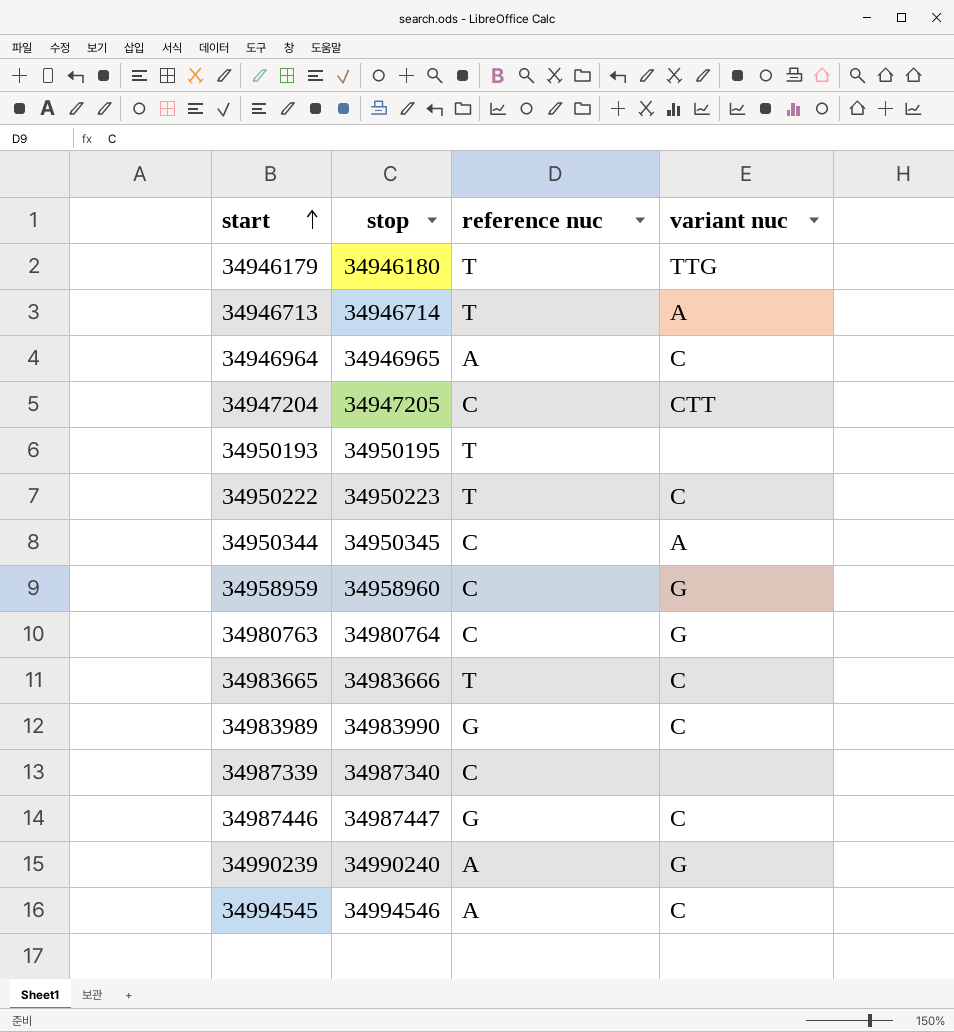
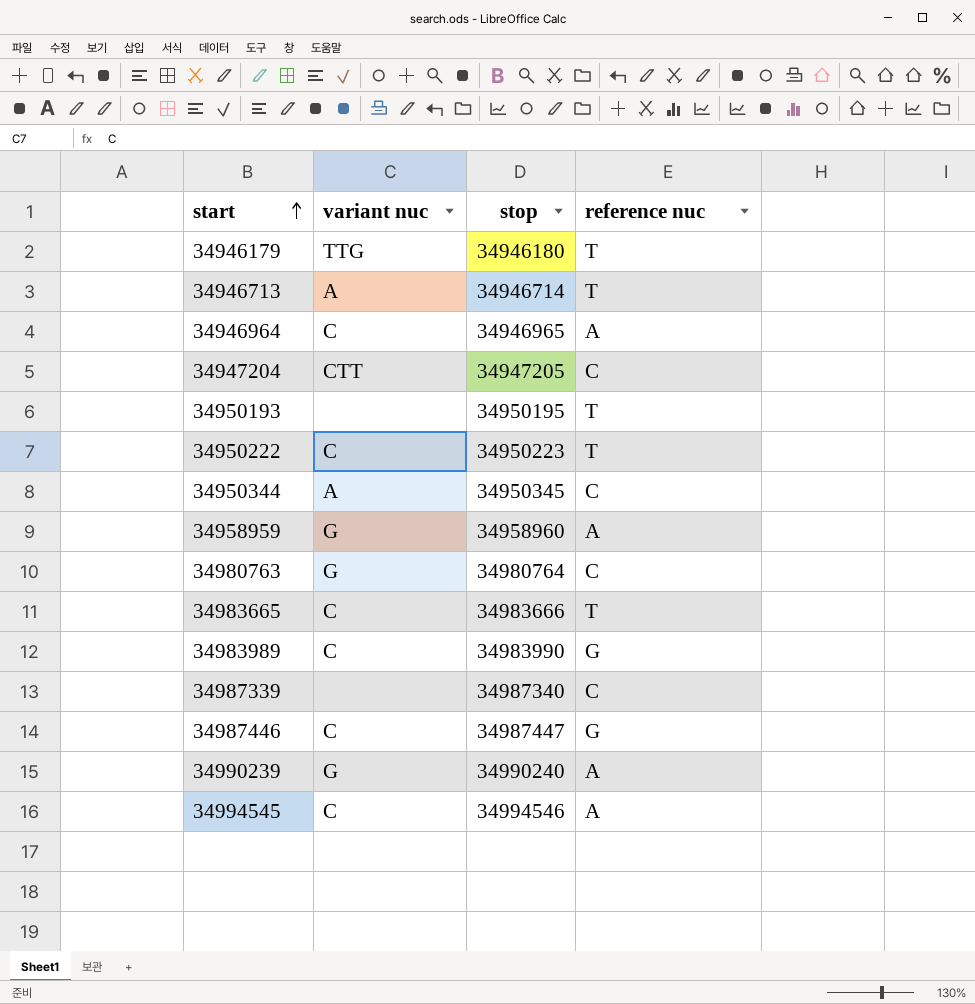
column variant nuc | position: 4 -> 2
34958959 | reference nuc: C -> A

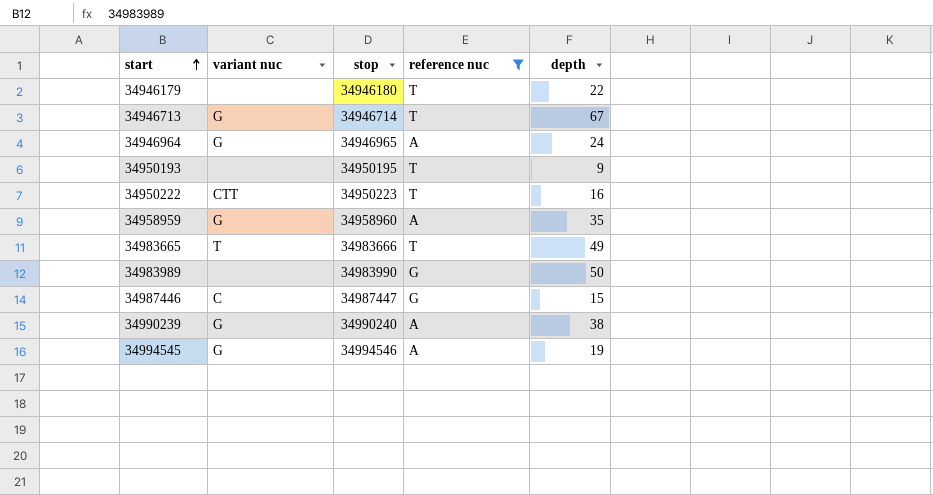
filter: none -> reference nuc != C
column depth | position: none -> 5
34946179 | variant nuc: TTG -> none
34946713 | variant nuc: A -> G
34946964 | variant nuc: C -> G
34950222 | variant nuc: C -> CTT
34983665 | variant nuc: C -> T
34983989 | variant nuc: C -> none
34994545 | variant nuc: C -> G

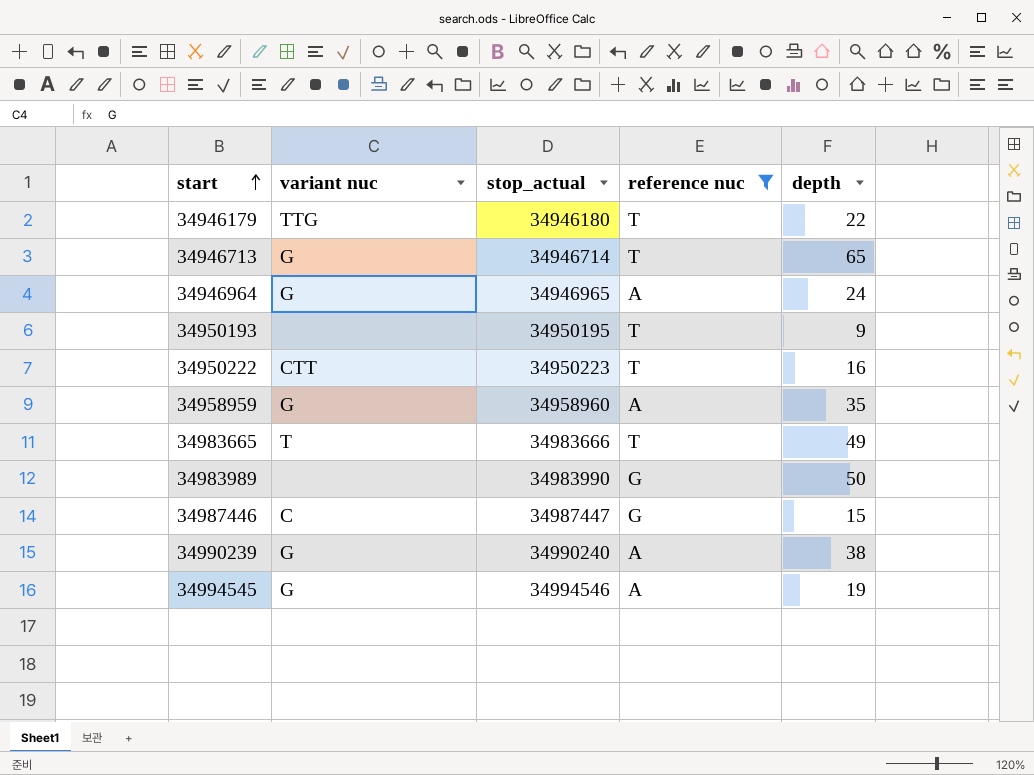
column name: stop -> stop_actual
34946179 | variant nuc: none -> TTG
34946713 | depth: 67 -> 65

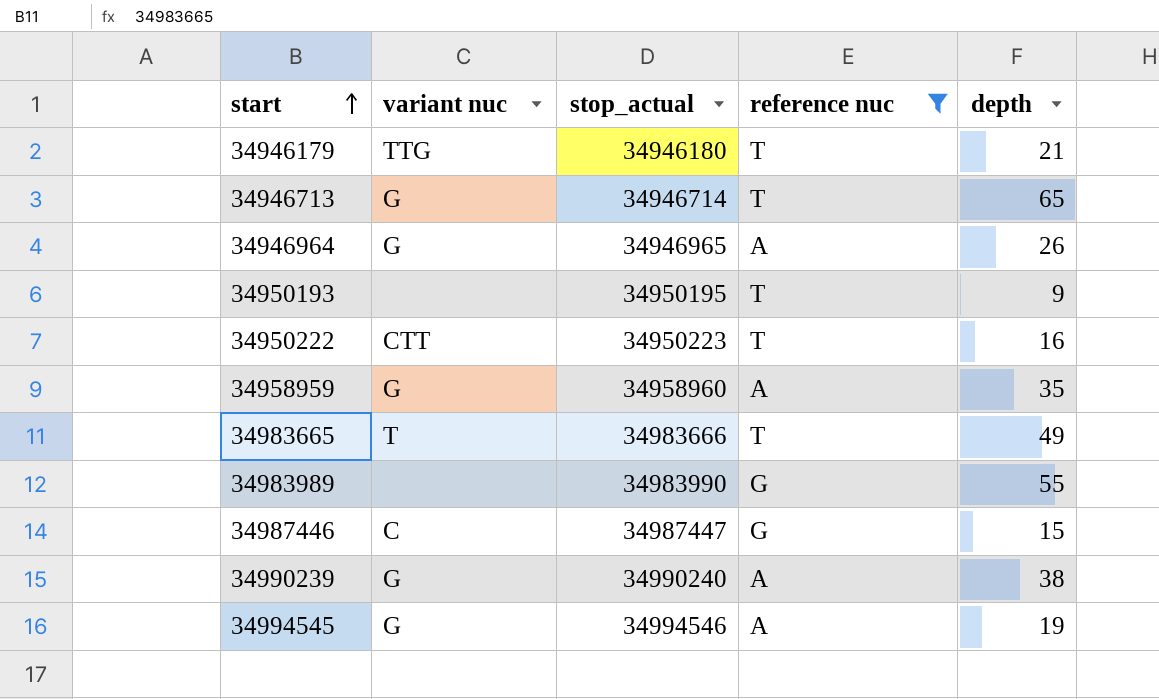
34946179 | depth: 22 -> 21
34946964 | depth: 24 -> 26
34983989 | depth: 50 -> 55

